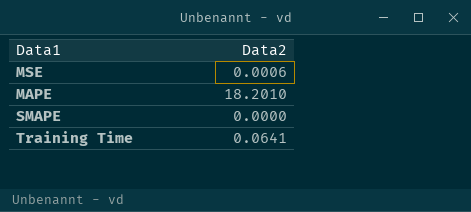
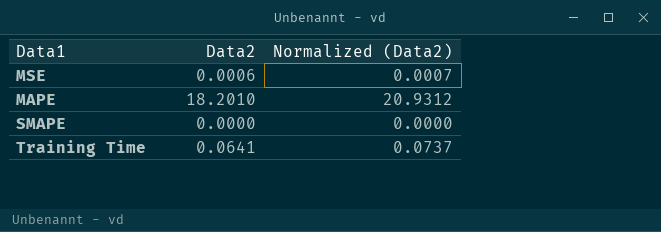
column Normalized (Data2) | formula: none -> [Data2] * 1.15

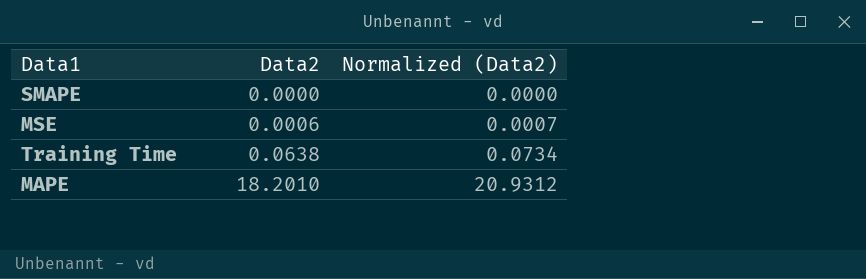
row order: none -> Data2 ascending
Training Time | Data2: 0.0641 -> 0.0638
Training Time | Normalized (Data2): 0.0737 -> 0.0734

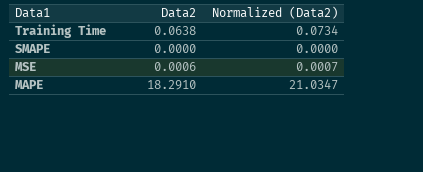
row order: Data2 ascending -> Data1 descending
MAPE | Data2: 18.2010 -> 18.2910
MAPE | Normalized (Data2): 20.9312 -> 21.0347

